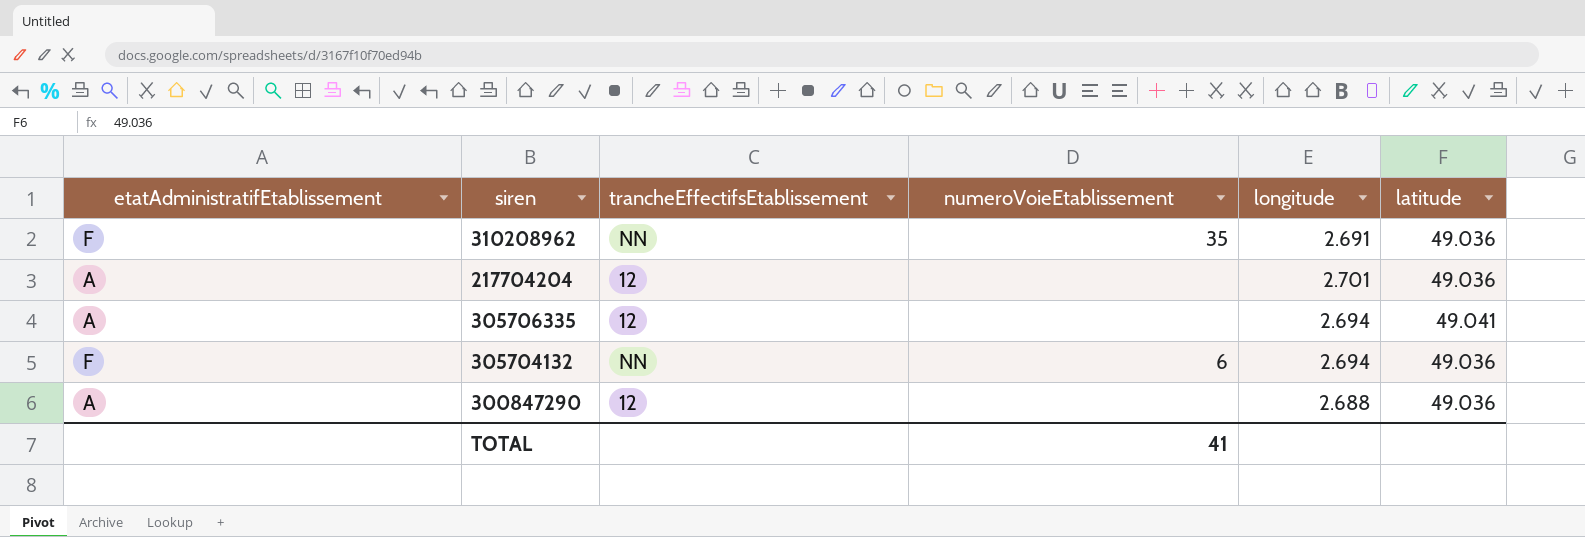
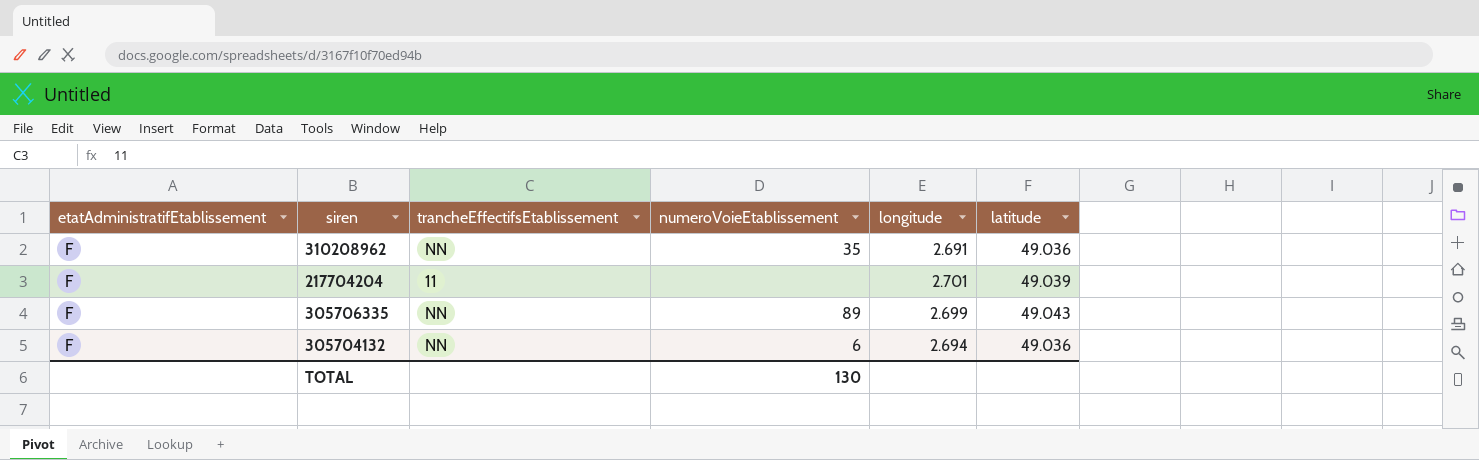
row 300847290: A | 12 | none | 2.688 | 49.036 -> none
217704204 | etatAdministratifEtablissement: A -> F
217704204 | trancheEffectifsEtablissement: 12 -> 11
217704204 | latitude: 49.036 -> 49.039
305706335 | etatAdministratifEtablissement: A -> F
305706335 | trancheEffectifsEtablissement: 12 -> NN
305706335 | numeroVoieEtablissement: none -> 89
305706335 | longitude: 2.694 -> 2.699
305706335 | latitude: 49.041 -> 49.043
TOTAL | numeroVoieEtablissement: 41 -> 130

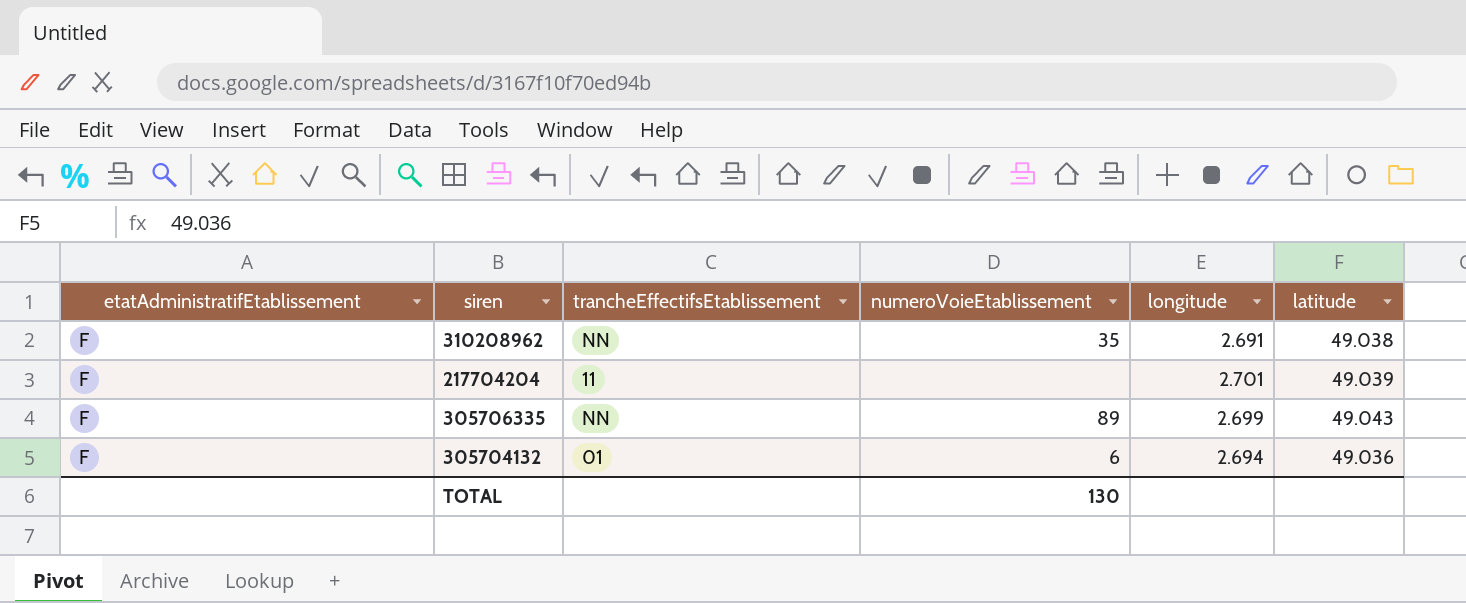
310208962 | latitude: 49.036 -> 49.038
305704132 | trancheEffectifsEtablissement: NN -> 01

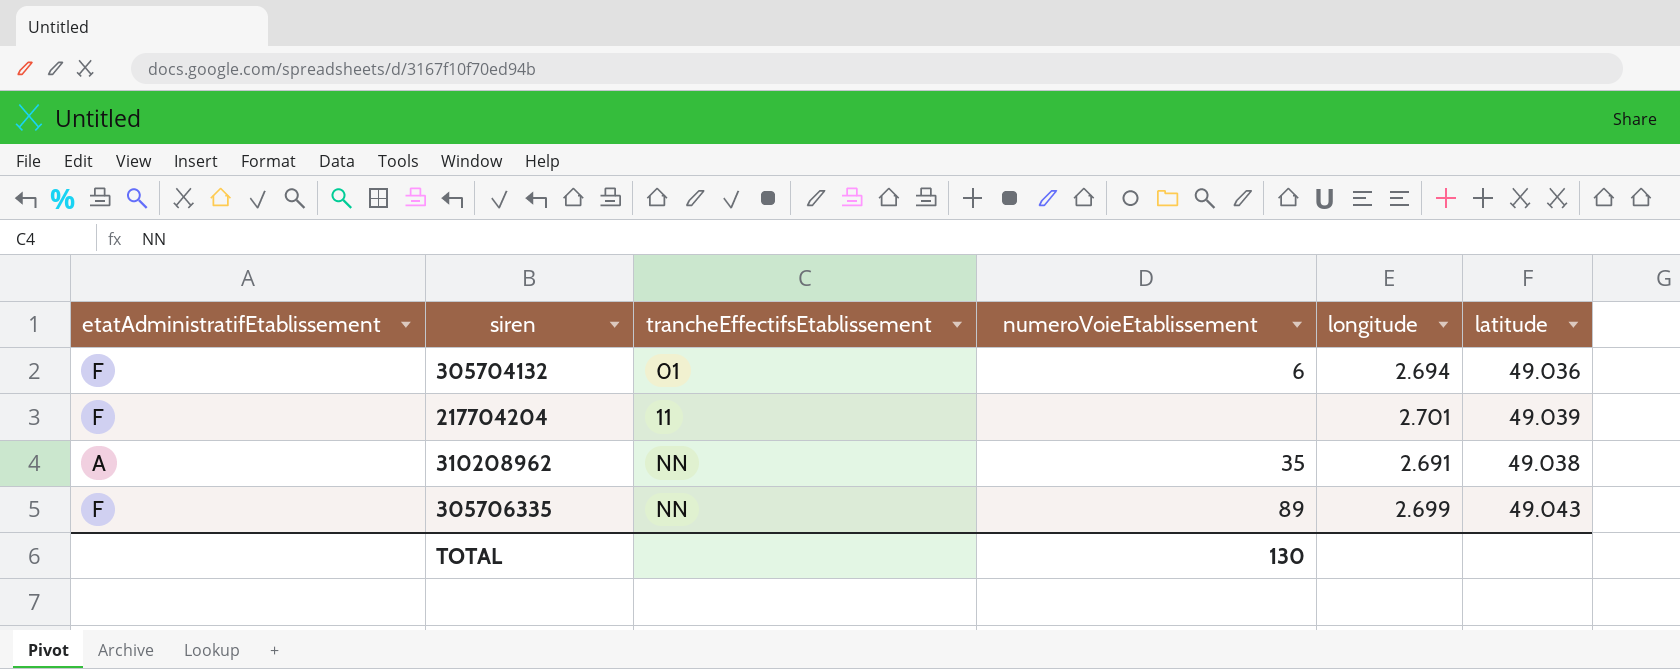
row order: none -> trancheEffectifsEtablissement ascending
310208962 | etatAdministratifEtablissement: F -> A

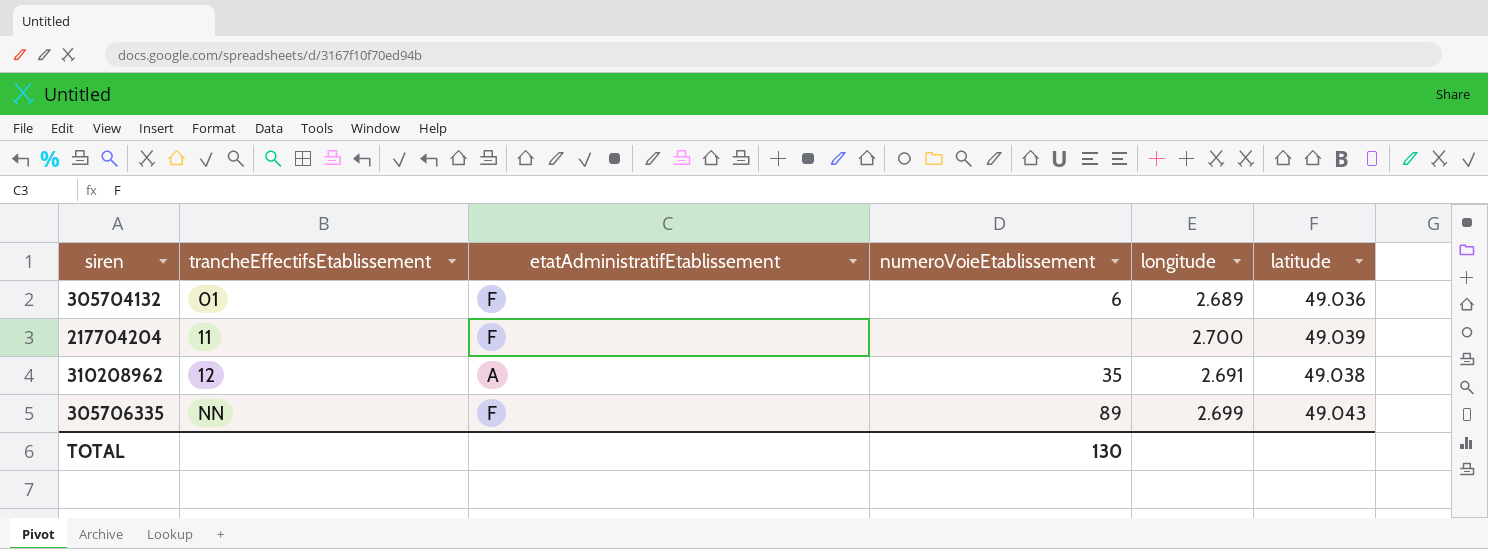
column etatAdministratifEtablissement | position: 1 -> 3
305704132 | longitude: 2.694 -> 2.689
217704204 | longitude: 2.701 -> 2.700
310208962 | trancheEffectifsEtablissement: NN -> 12

